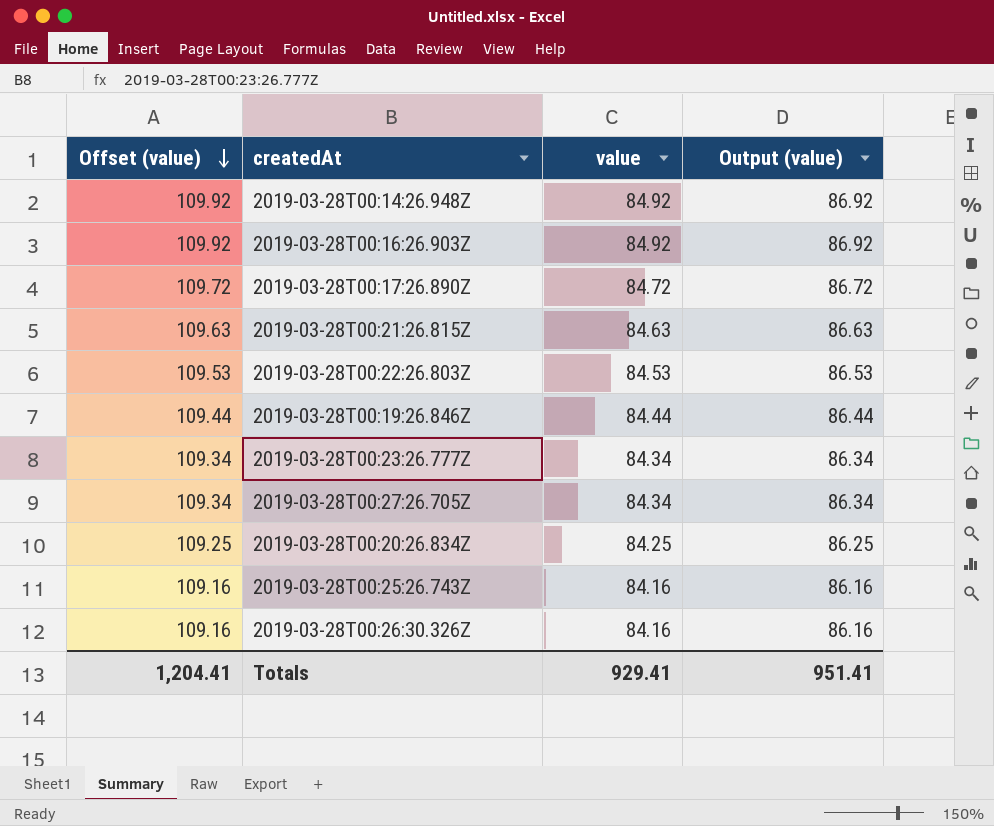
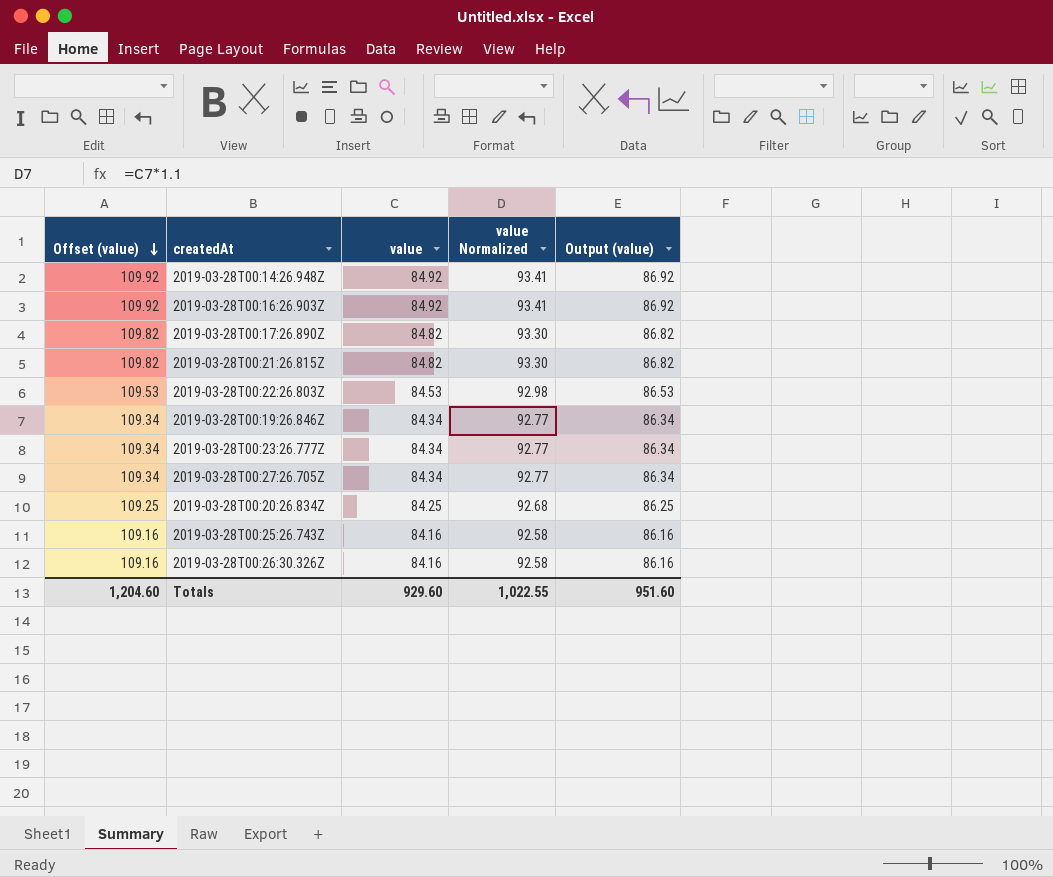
column value Normalized | formula: none -> [value] * 1.1
2019-03-28T00:17:26.890Z | Offset (value): 109.72 -> 109.82
2019-03-28T00:17:26.890Z | value: 84.72 -> 84.82
2019-03-28T00:17:26.890Z | Output (value): 86.72 -> 86.82
2019-03-28T00:21:26.815Z | Offset (value): 109.63 -> 109.82
2019-03-28T00:21:26.815Z | value: 84.63 -> 84.82
2019-03-28T00:21:26.815Z | Output (value): 86.63 -> 86.82
2019-03-28T00:19:26.846Z | Offset (value): 109.44 -> 109.34
2019-03-28T00:19:26.846Z | value: 84.44 -> 84.34
2019-03-28T00:19:26.846Z | Output (value): 86.44 -> 86.34
Totals | Offset (value): 1,204.41 -> 1,204.60
Totals | value: 929.41 -> 929.60
Totals | Output (value): 951.41 -> 951.60

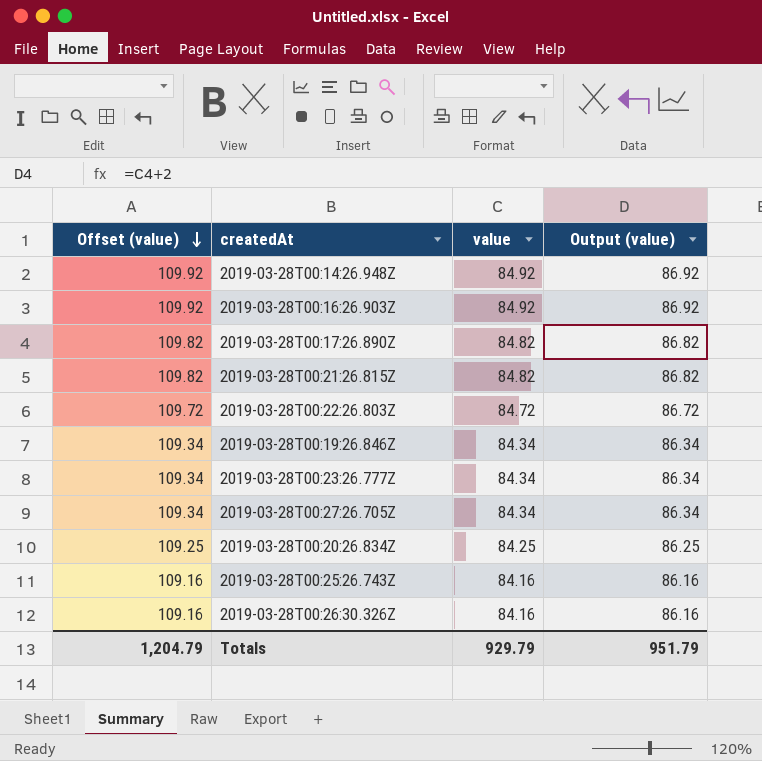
column value Normalized | formula: [value] * 1.1 -> none
2019-03-28T00:22:26.803Z | Offset (value): 109.53 -> 109.72
2019-03-28T00:22:26.803Z | value: 84.53 -> 84.72
2019-03-28T00:22:26.803Z | Output (value): 86.53 -> 86.72
Totals | Offset (value): 1,204.60 -> 1,204.79
Totals | value: 929.60 -> 929.79
Totals | Output (value): 951.60 -> 951.79

